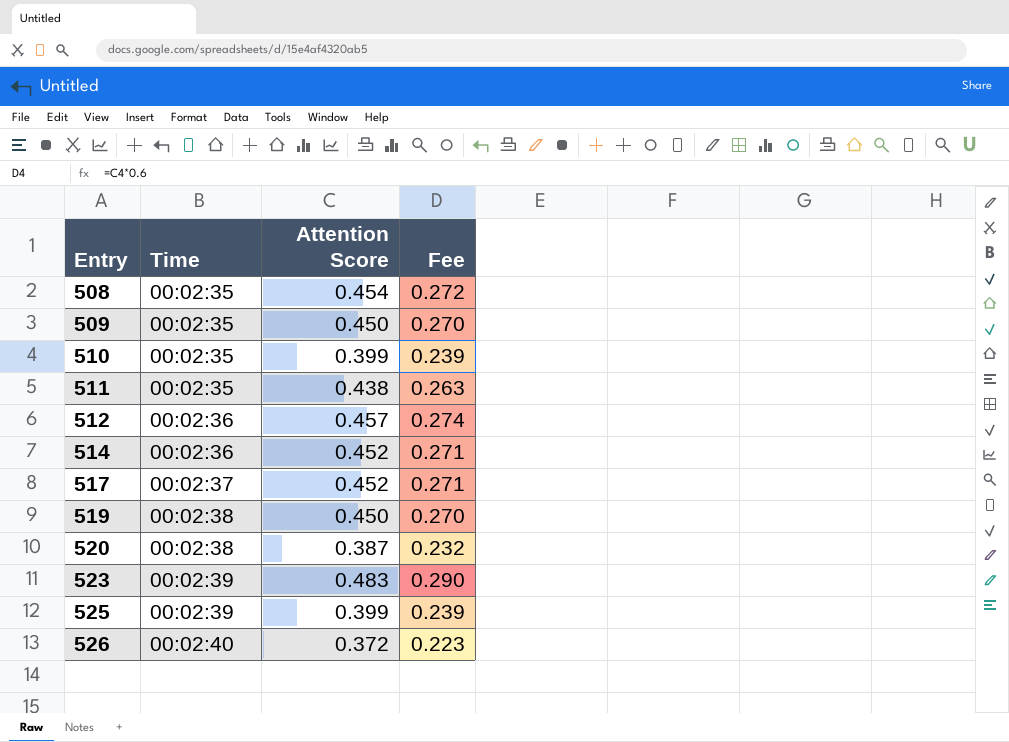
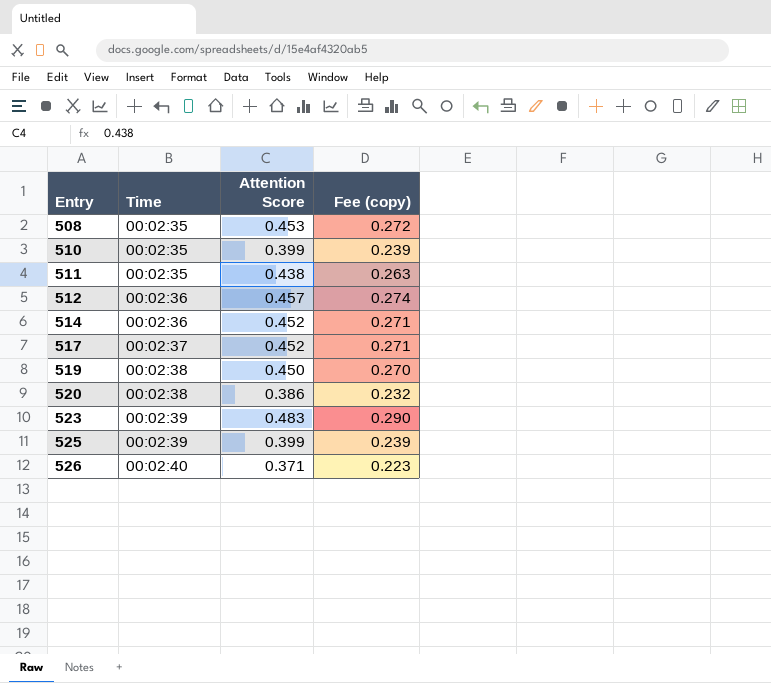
column name: Fee -> Fee (copy)
row 509: 00:02:35 | 0.450 | 0.270 -> none
508 | Attention Score: 0.454 -> 0.453
520 | Attention Score: 0.387 -> 0.386
526 | Attention Score: 0.372 -> 0.371

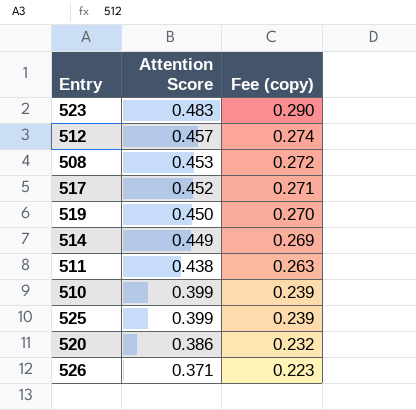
row order: Entry ascending -> Attention Score descending
column Time | position: 2 -> none
514 | Attention Score: 0.452 -> 0.449
514 | Fee (copy): 0.271 -> 0.269

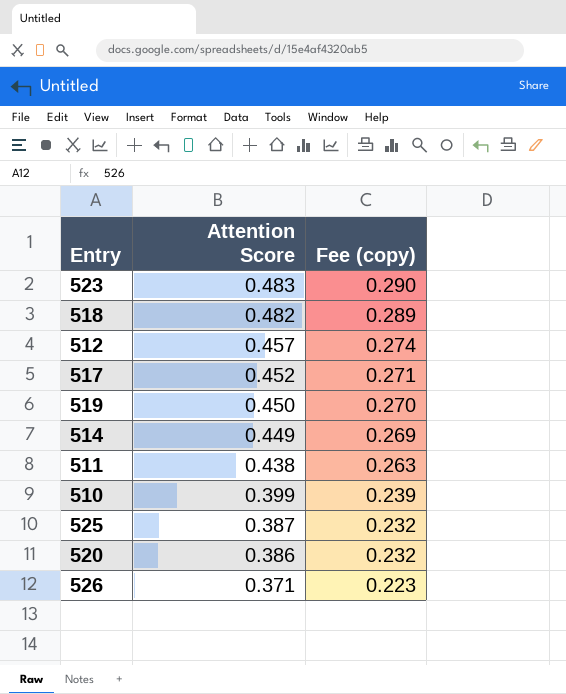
row 508: 0.453 | 0.272 -> none
row 518: none -> 0.482 | 0.289
525 | Attention Score: 0.399 -> 0.387
525 | Fee (copy): 0.239 -> 0.232

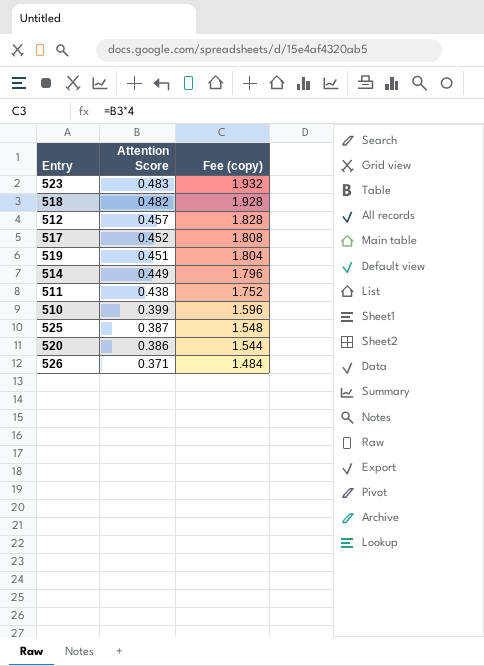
column Fee (copy) | formula: [Attention Score] * 0.6 -> [Attention Score] * 4
519 | Attention Score: 0.450 -> 0.451

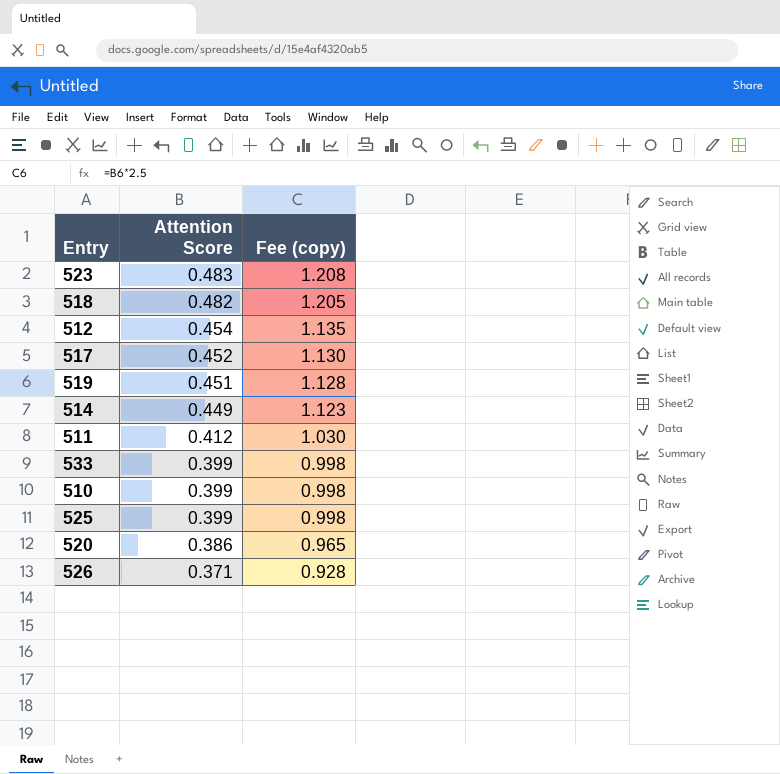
column Fee (copy) | formula: [Attention Score] * 4 -> [Attention Score] * 2.5
512 | Attention Score: 0.457 -> 0.454
511 | Attention Score: 0.438 -> 0.412
row 533: none -> 0.399 | 0.998
525 | Attention Score: 0.387 -> 0.399

